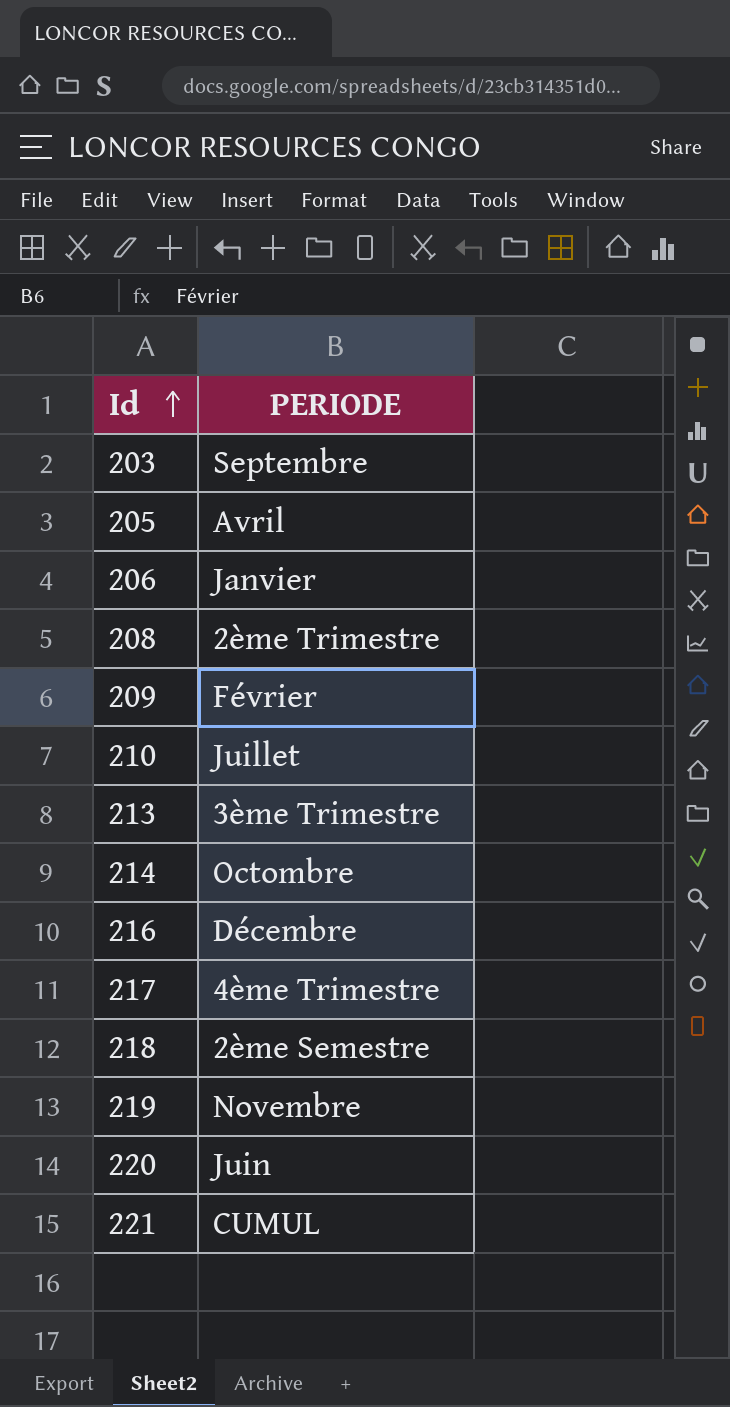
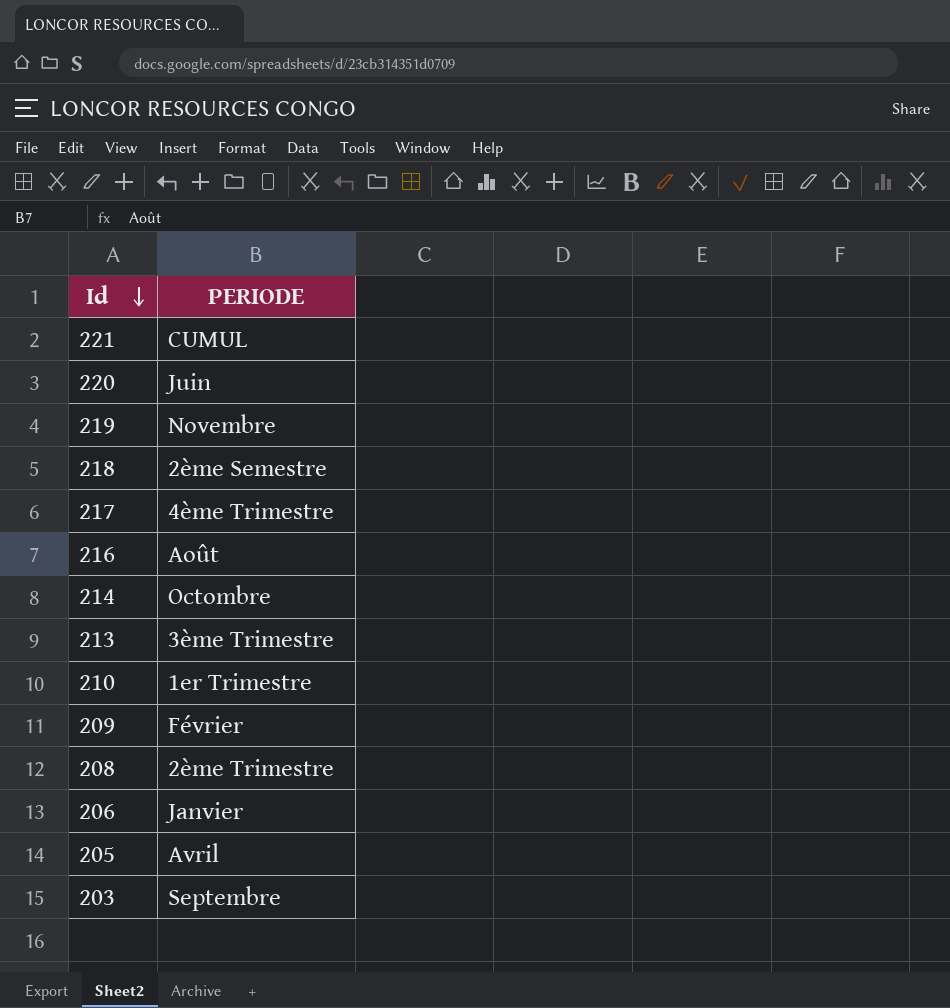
row order: Id ascending -> Id descending
216 | PERIODE: Décembre -> Août
210 | PERIODE: Juillet -> 1er Trimestre

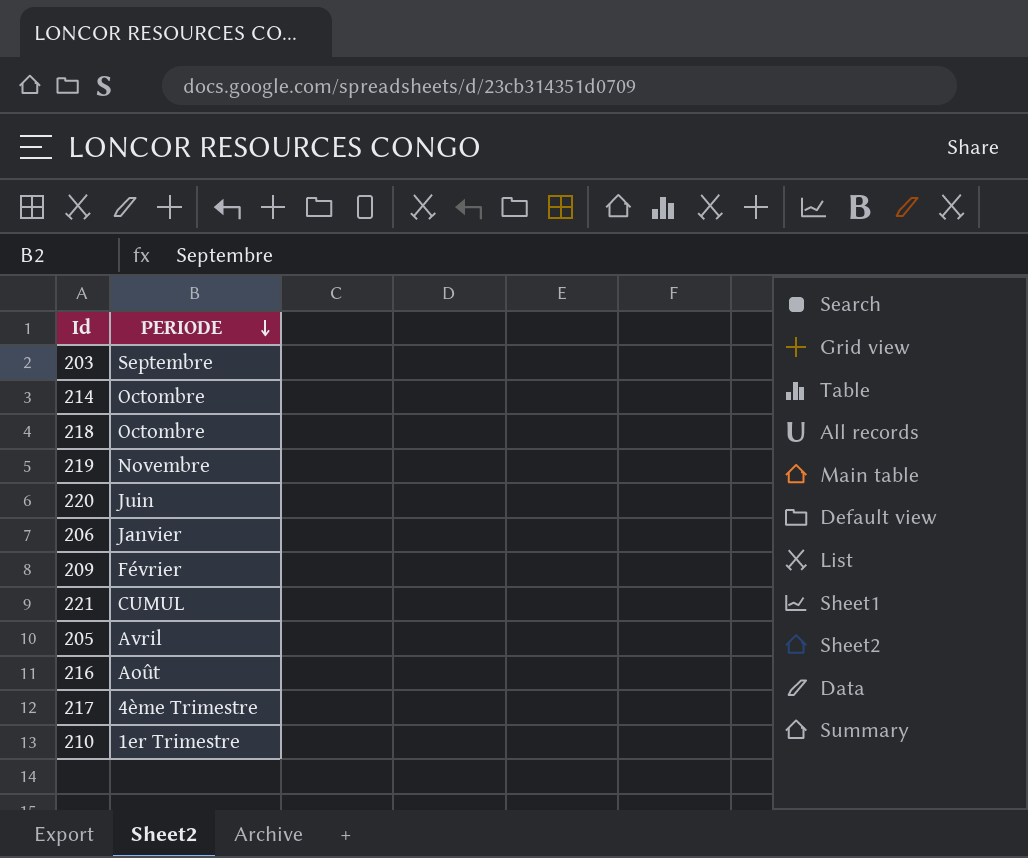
row order: Id descending -> PERIODE descending
row 213: 3ème Trimestre -> none
row 208: 2ème Trimestre -> none
218 | PERIODE: 2ème Semestre -> Octombre

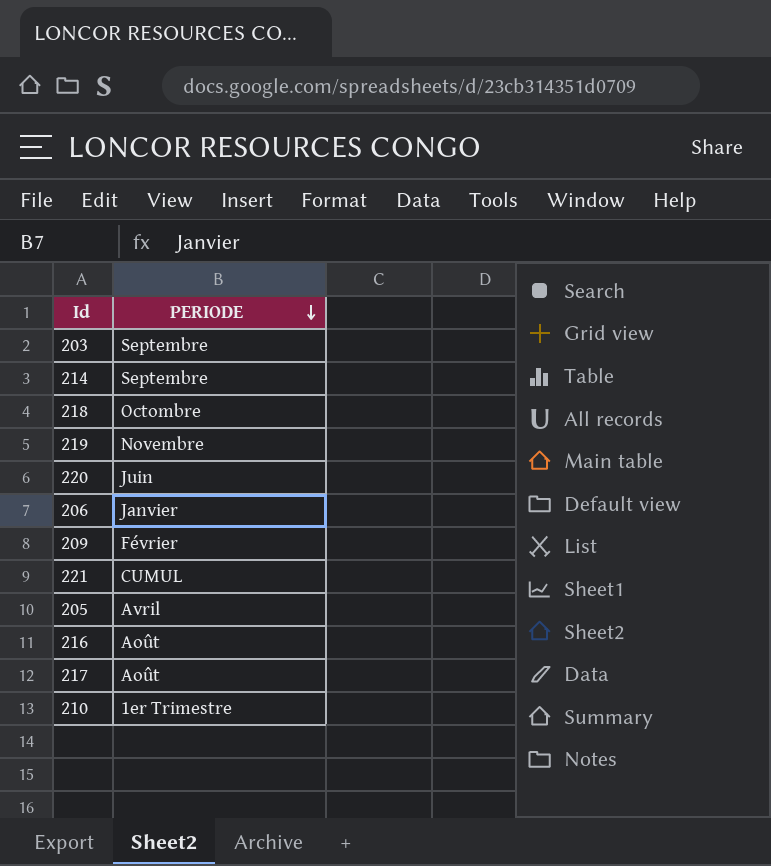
214 | PERIODE: Octombre -> Septembre
217 | PERIODE: 4ème Trimestre -> Août

